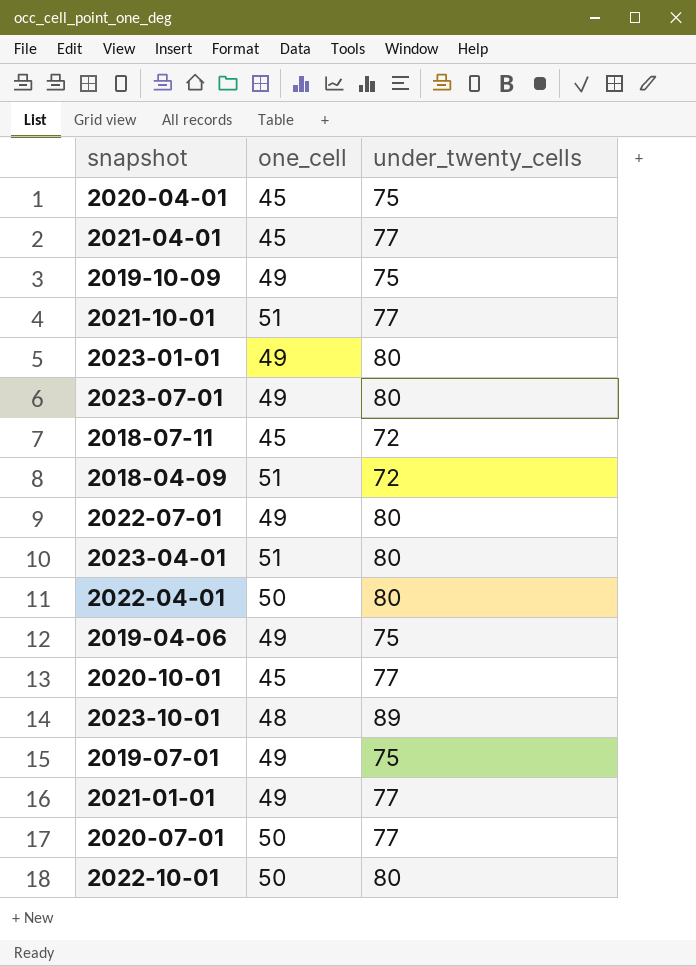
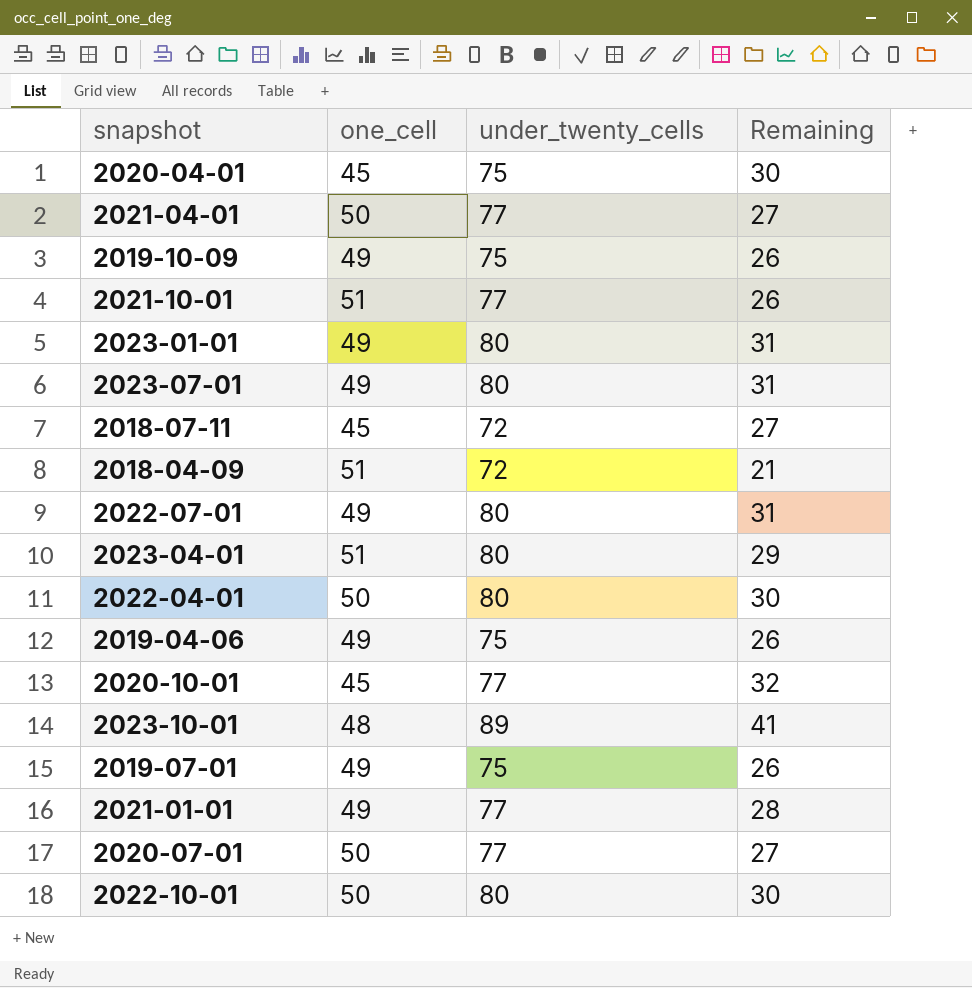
column Remaining | formula: none -> [under_twenty_cells] - [one_cell]
2021-04-01 | one_cell: 45 -> 50

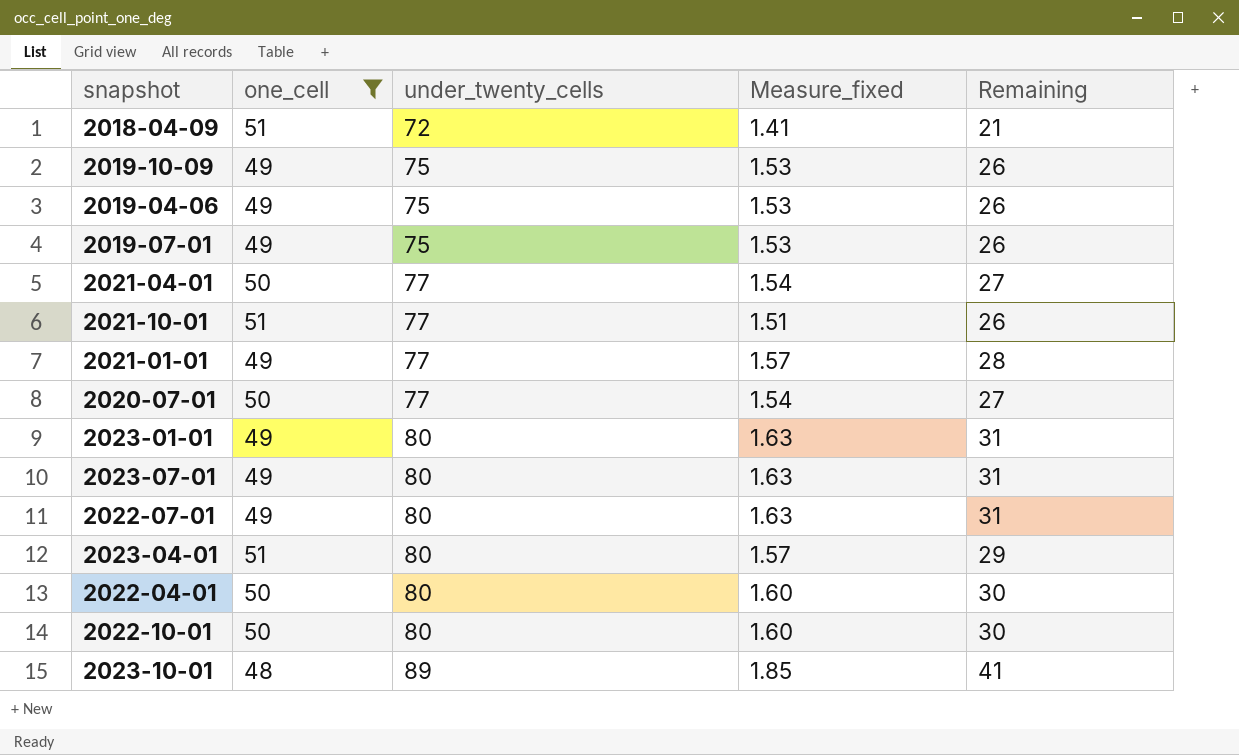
filter: none -> one_cell != 45
row order: none -> under_twenty_cells ascending
column Measure_fixed | formula: none -> [under_twenty_cells] / [one_cell]

